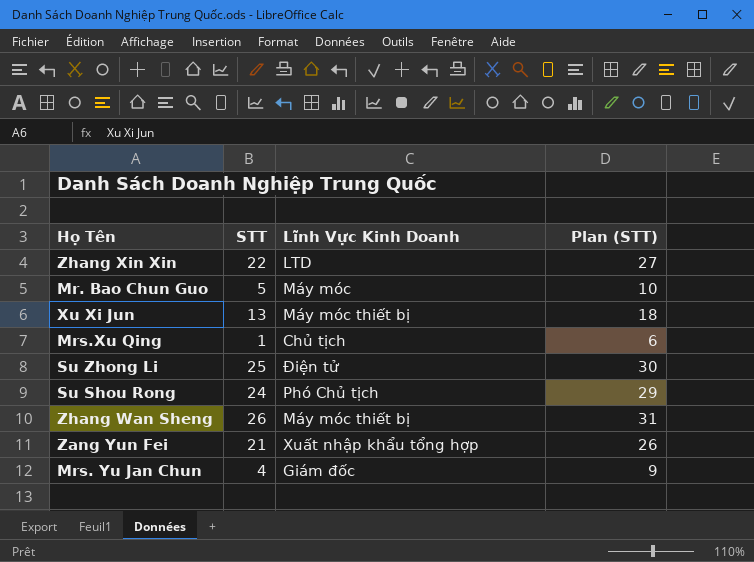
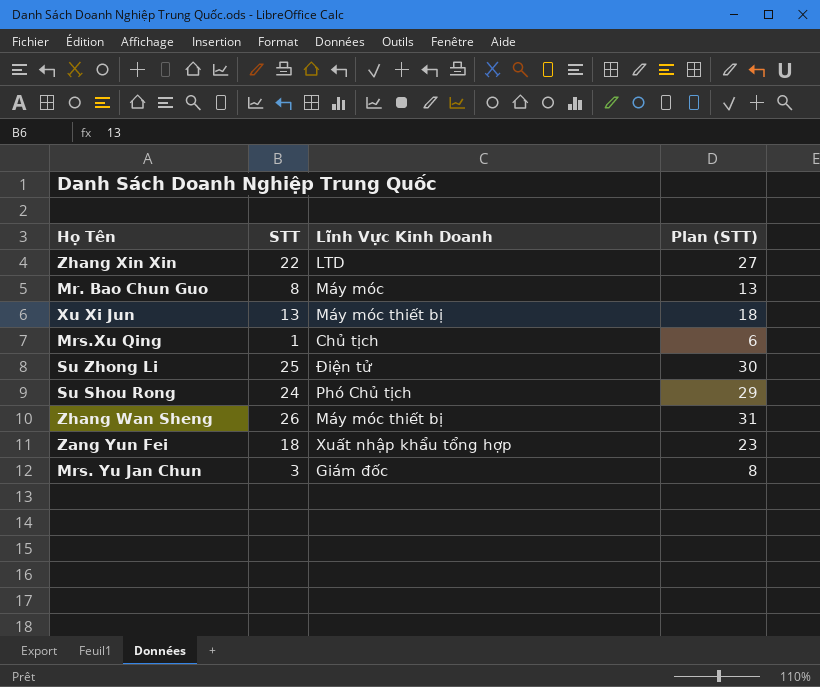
Mr. Bao Chun Guo | STT: 5 -> 8
Mr. Bao Chun Guo | Plan (STT): 10 -> 13
Zang Yun Fei | STT: 21 -> 18
Zang Yun Fei | Plan (STT): 26 -> 23
Mrs. Yu Jan Chun | STT: 4 -> 3
Mrs. Yu Jan Chun | Plan (STT): 9 -> 8

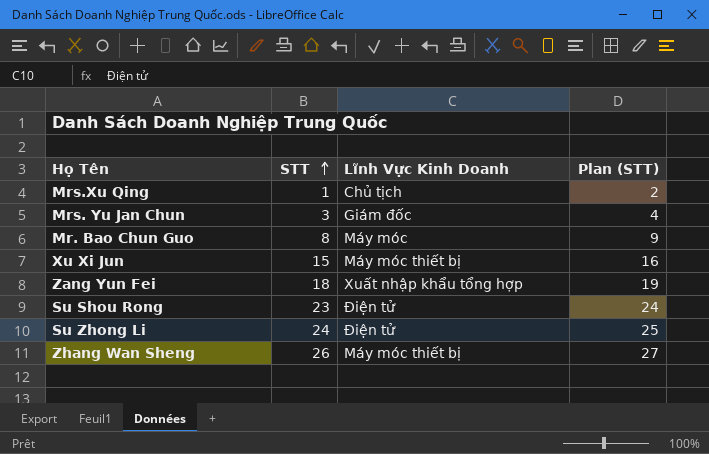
row order: none -> STT ascending
column Plan (STT) | formula: [STT] + 5 -> [STT] + 1
row Zhang Xin Xin: 22 | LTD | 27 -> none
Xu Xi Jun | STT: 13 -> 15
Su Shou Rong | STT: 24 -> 23
Su Shou Rong | Lĩnh Vực Kinh Doanh: Phó Chủ tịch -> Điện tử
Su Zhong Li | STT: 25 -> 24

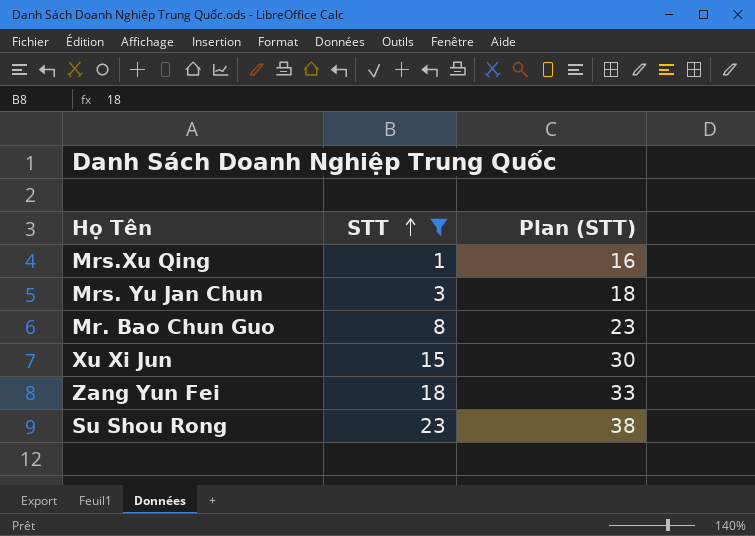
filter: none -> STT <= 23
column Lĩnh Vực Kinh Doanh | position: 3 -> none
column Plan (STT) | formula: [STT] + 1 -> [STT] + 15

